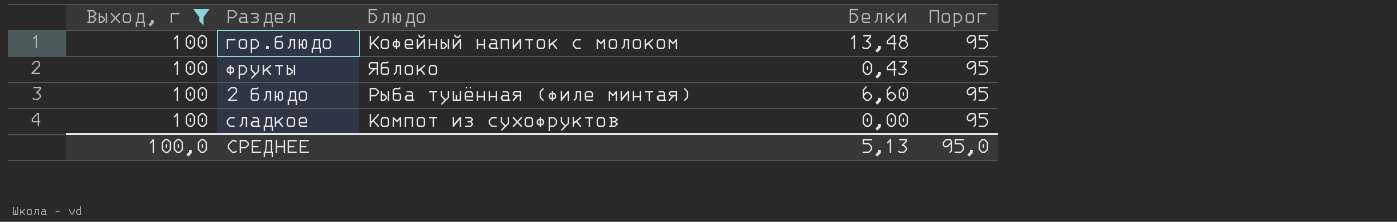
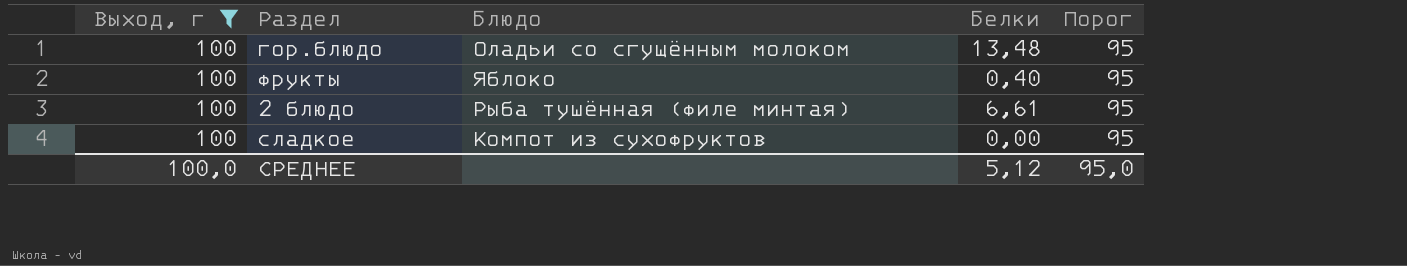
гор.блюдо | Блюдо: Кофейный напиток с молоком -> Оладьи со сгущённым молоком
фрукты | Белки: 0,43 -> 0,40
2 блюдо | Белки: 6,60 -> 6,61
СРЕДНЕЕ | Белки: 5,13 -> 5,12

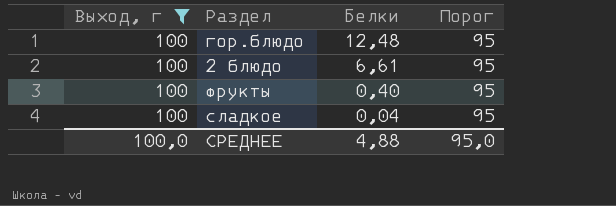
row order: none -> Белки descending
column Блюдо | position: 3 -> none
гор.блюдо | Белки: 13,48 -> 12,48
сладкое | Белки: 0,00 -> 0,04
СРЕДНЕЕ | Белки: 5,12 -> 4,88

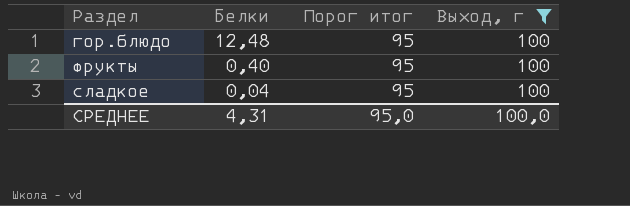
column name: Порог -> Порог итог
column Выход, г | position: 1 -> 4
row 2 блюдо: 100 | 6,61 | 95 -> none
СРЕДНЕЕ | Белки: 4,88 -> 4,31

